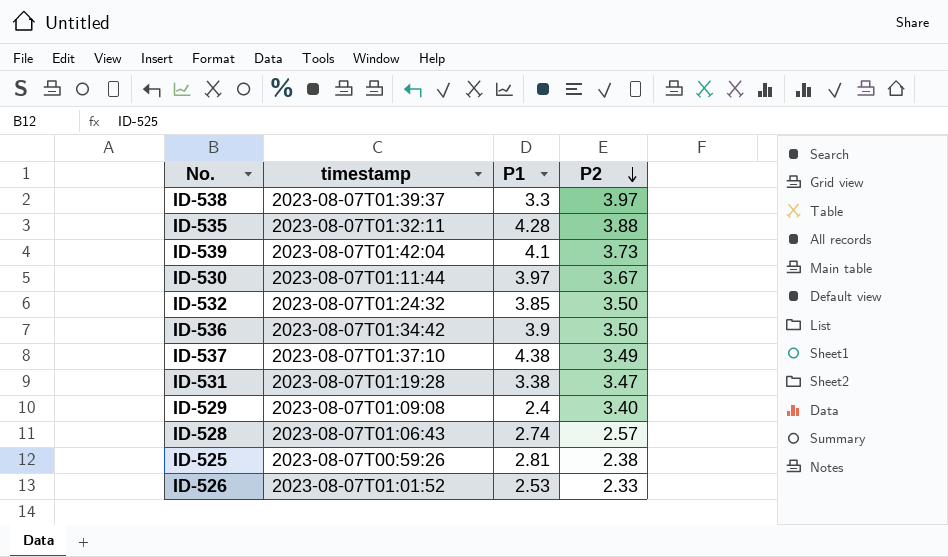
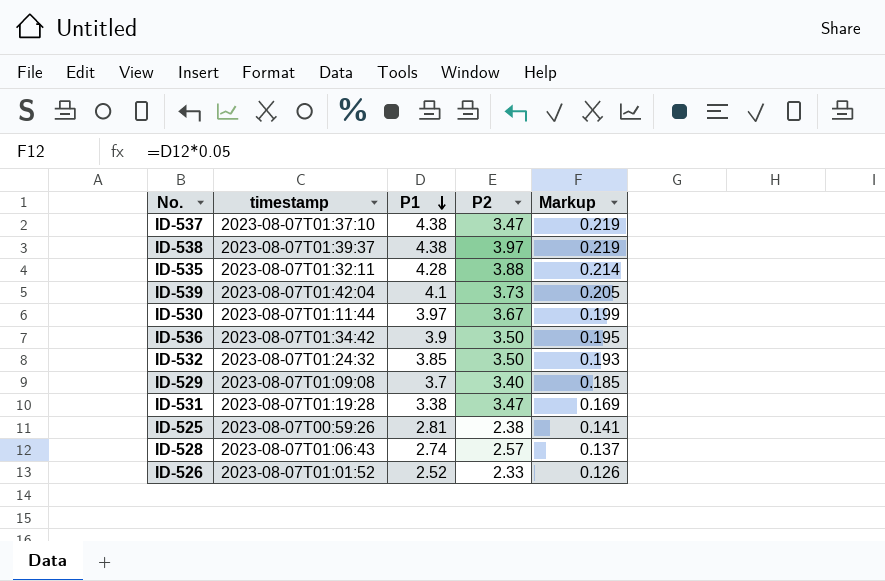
row order: P2 descending -> P1 descending
column Markup | formula: none -> [P1] * 0.05
ID-537 | P2: 3.49 -> 3.47
ID-538 | P1: 3.3 -> 4.38
ID-529 | P1: 2.4 -> 3.7
ID-526 | P1: 2.53 -> 2.52

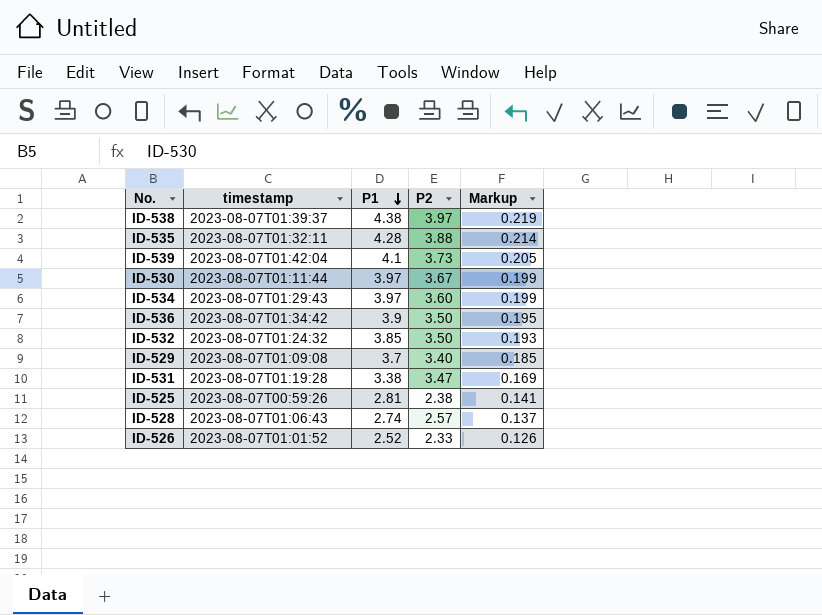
row ID-537: 2023-08-07T01:37:10 | 4.38 | 3.47 | 0.219 -> none
row ID-534: none -> 2023-08-07T01:29:43 | 3.97 | 3.60 | 0.199

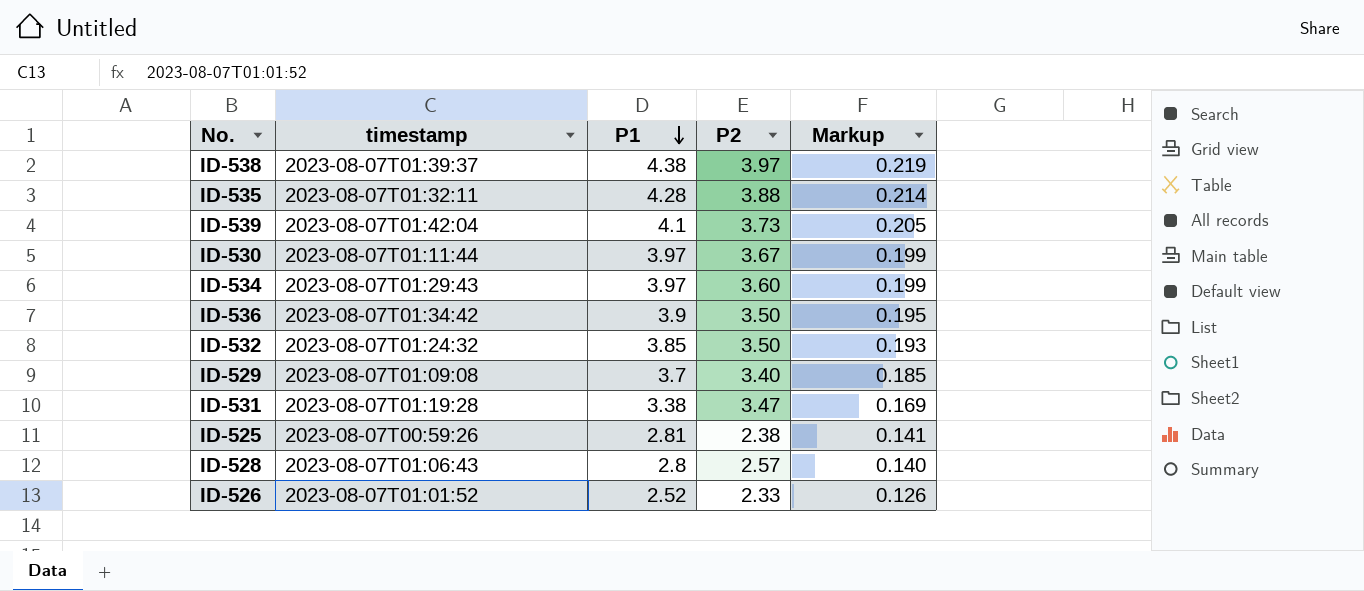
ID-528 | P1: 2.74 -> 2.8
ID-528 | Markup: 0.137 -> 0.140

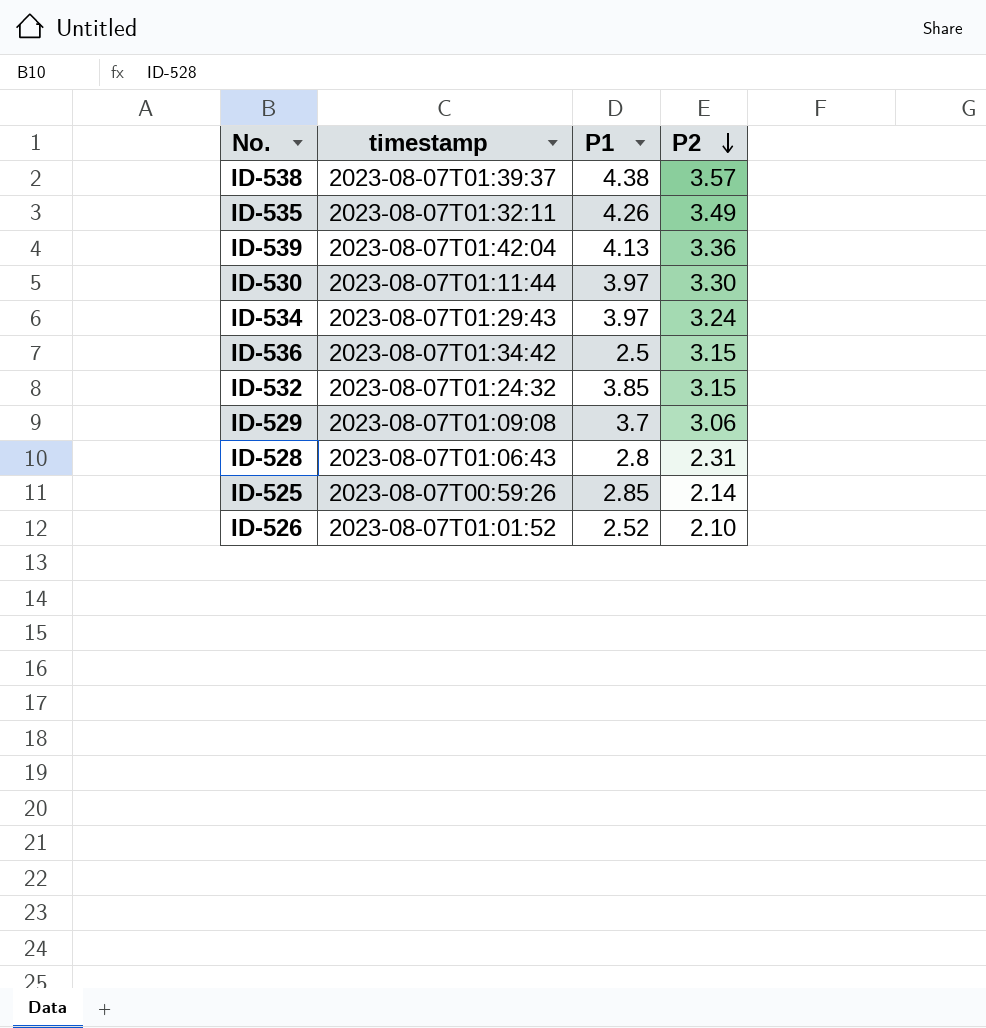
row order: P1 descending -> P2 descending
column Markup | formula: [P1] * 0.05 -> none
row ID-531: 2023-08-07T01:19:28 | 3.38 | 3.47 | 0.169 -> none
ID-538 | P2: 3.97 -> 3.57
ID-535 | P1: 4.28 -> 4.26
ID-535 | P2: 3.88 -> 3.49
ID-539 | P1: 4.1 -> 4.13
ID-539 | P2: 3.73 -> 3.36
ID-530 | P2: 3.67 -> 3.30
ID-534 | P2: 3.60 -> 3.24
ID-536 | P1: 3.9 -> 2.5
ID-536 | P2: 3.50 -> 3.15
ID-532 | P2: 3.50 -> 3.15
ID-529 | P2: 3.40 -> 3.06
ID-528 | P2: 2.57 -> 2.31
ID-525 | P1: 2.81 -> 2.85
ID-525 | P2: 2.38 -> 2.14
ID-526 | P2: 2.33 -> 2.10

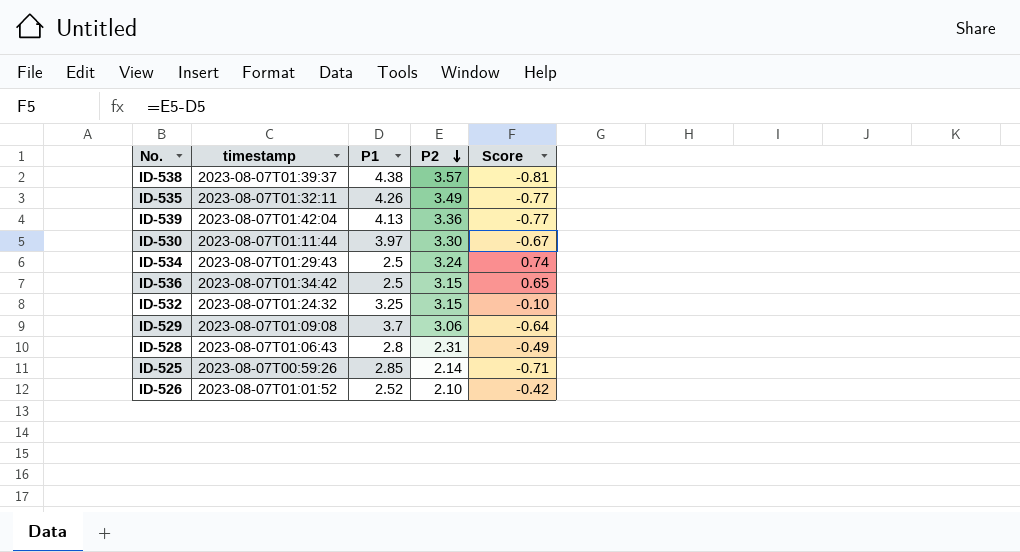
column Score | formula: none -> [P2] - [P1]
ID-534 | P1: 3.97 -> 2.5
ID-532 | P1: 3.85 -> 3.25

